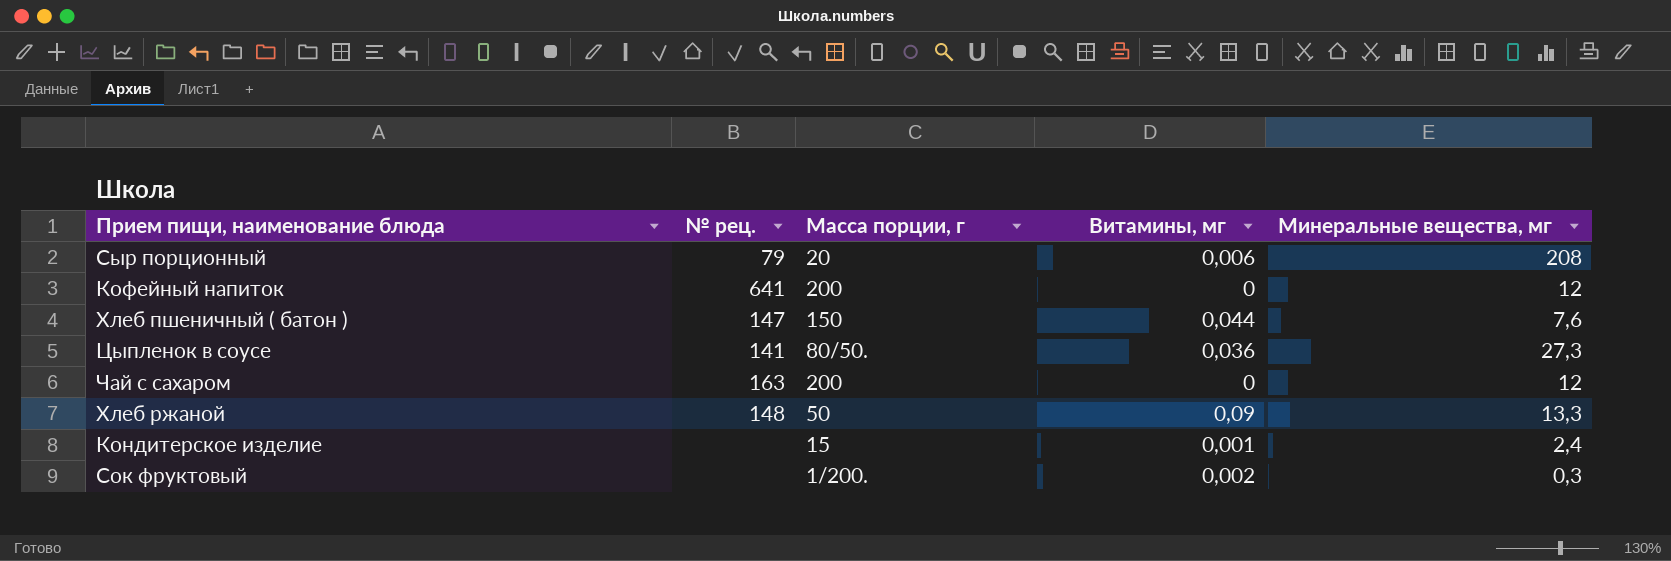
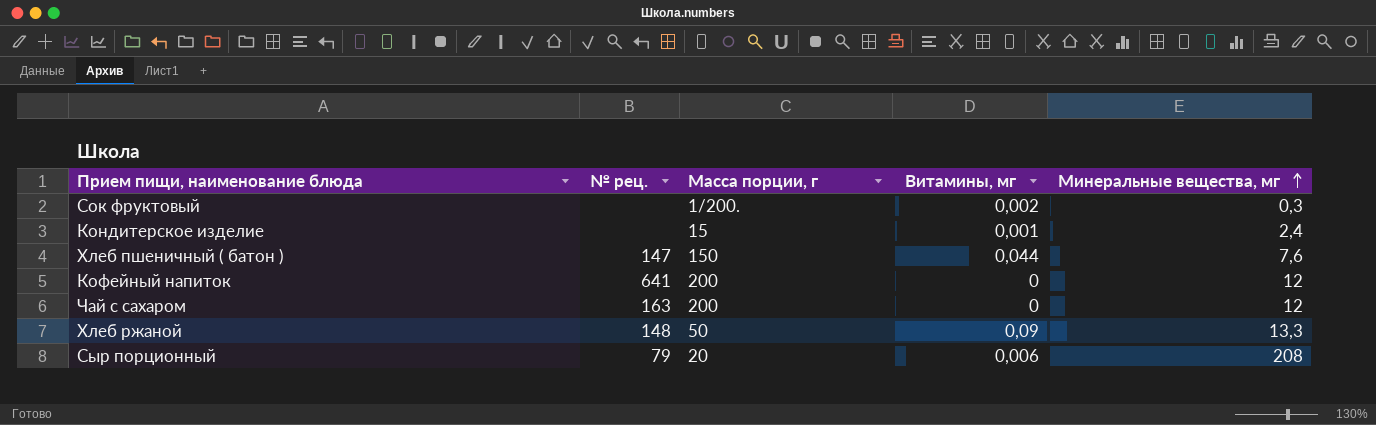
row order: none -> Минеральные вещества, мг ascending
row Цыпленок в соусе: 141 | 80/50. | 0,036 | 27,3 -> none

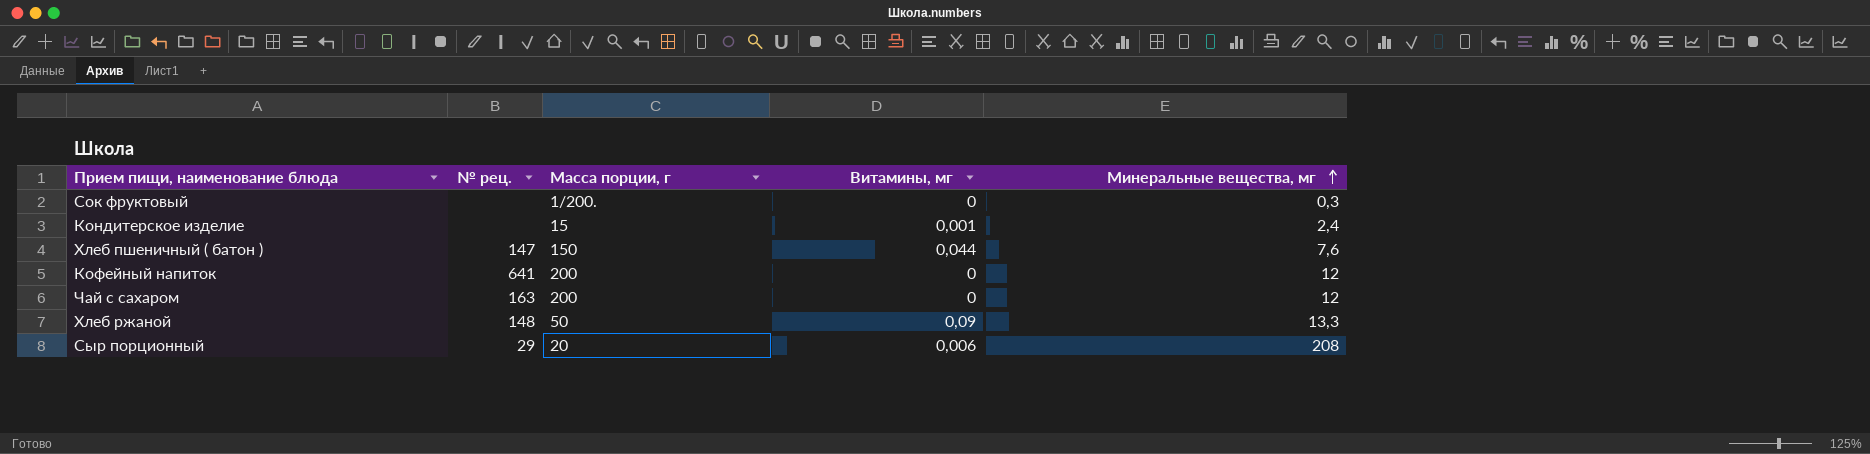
Сок фруктовый | Витамины, мг: 0,002 -> 0
Сыр порционный | № рец.: 79 -> 29

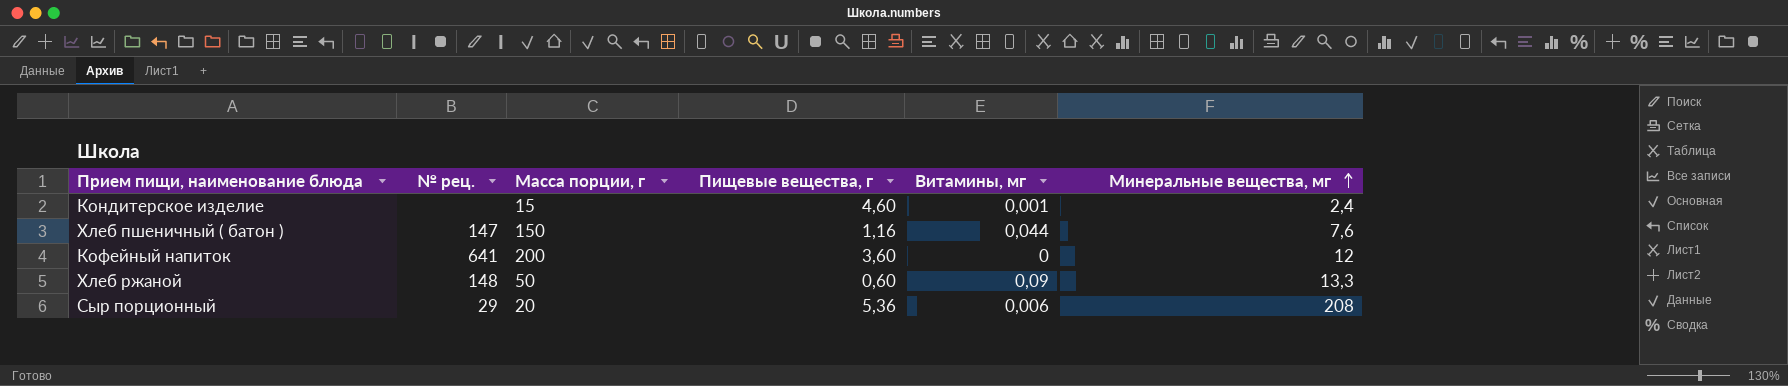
column Пищевые вещества, г | position: none -> 4
row Сок фруктовый: none | 1/200. | 0 | 0,3 -> none
row Чай с сахаром: 163 | 200 | 0 | 12 -> none

